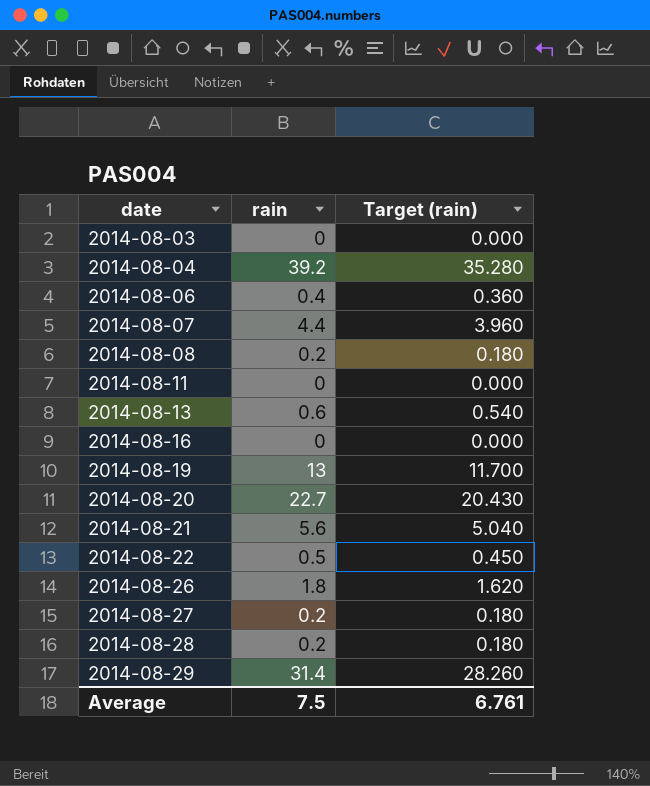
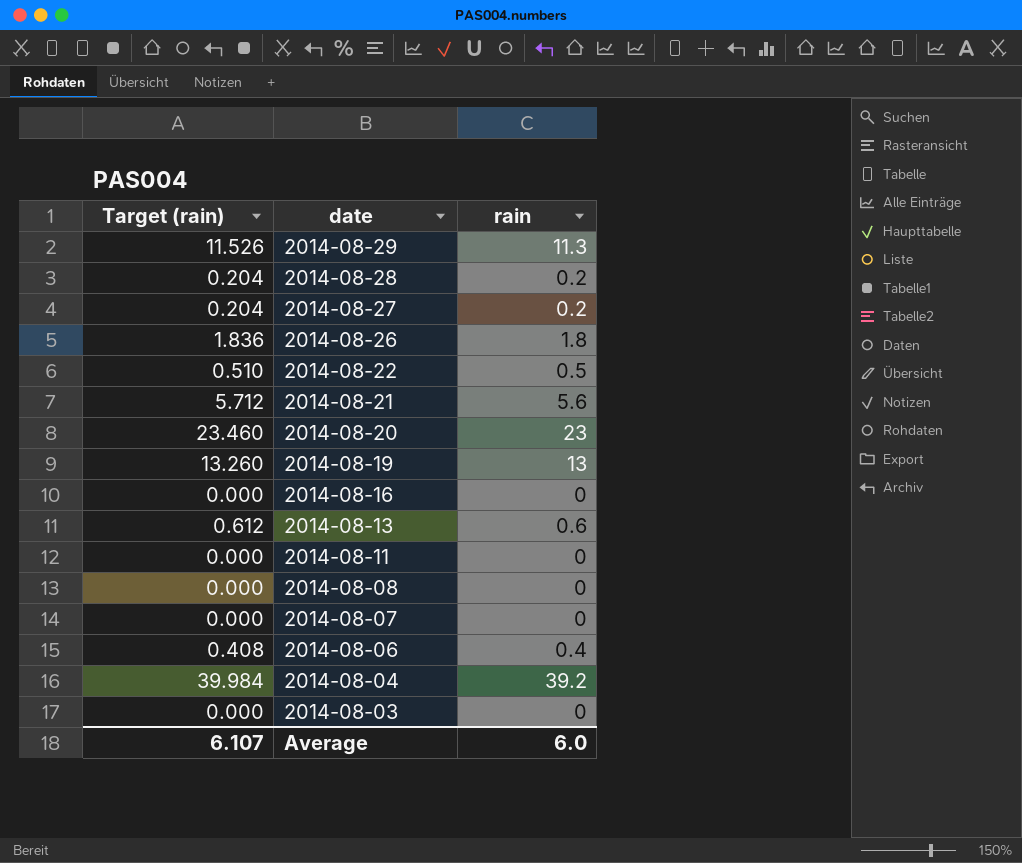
row order: date ascending -> date descending
column Target (rain) | formula: [rain] * 0.9 -> [rain] * 1.02
column Target (rain) | position: 3 -> 1
2014-08-29 | rain: 31.4 -> 11.3
2014-08-20 | rain: 22.7 -> 23
2014-08-08 | rain: 0.2 -> 0
2014-08-07 | rain: 4.4 -> 0
Average | Target (rain): 6.761 -> 6.107
Average | rain: 7.5 -> 6.0

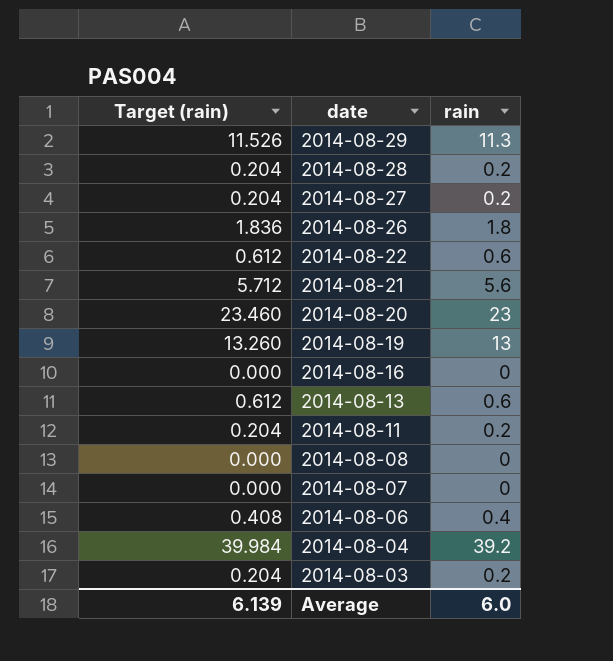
2014-08-22 | Target (rain): 0.510 -> 0.612
2014-08-22 | rain: 0.5 -> 0.6
2014-08-11 | Target (rain): 0.000 -> 0.204
2014-08-11 | rain: 0 -> 0.2
2014-08-03 | Target (rain): 0.000 -> 0.204
2014-08-03 | rain: 0 -> 0.2
Average | Target (rain): 6.107 -> 6.139

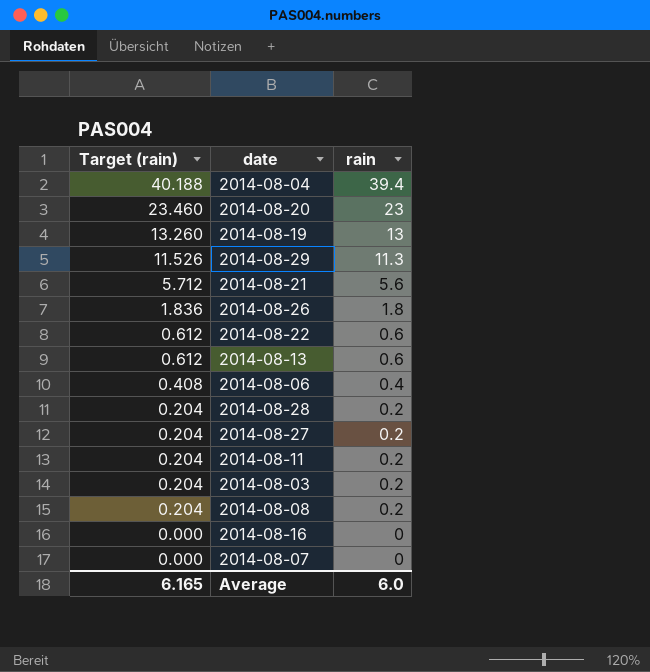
row order: date descending -> Target (rain) descending
2014-08-04 | Target (rain): 39.984 -> 40.188
2014-08-04 | rain: 39.2 -> 39.4
2014-08-08 | Target (rain): 0.000 -> 0.204
2014-08-08 | rain: 0 -> 0.2
Average | Target (rain): 6.139 -> 6.165

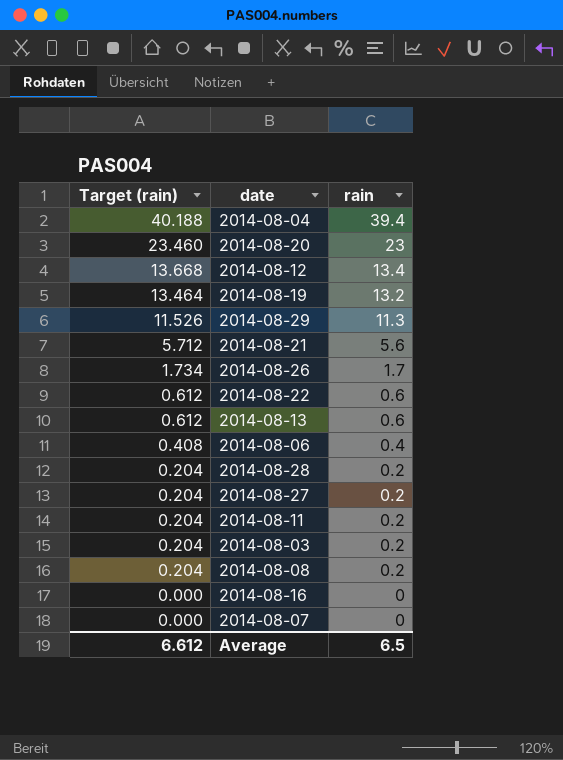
row 2014-08-12: none -> 13.668 | 13.4
2014-08-19 | Target (rain): 13.260 -> 13.464
2014-08-19 | rain: 13 -> 13.2
2014-08-26 | Target (rain): 1.836 -> 1.734
2014-08-26 | rain: 1.8 -> 1.7
Average | Target (rain): 6.165 -> 6.612
Average | rain: 6.0 -> 6.5

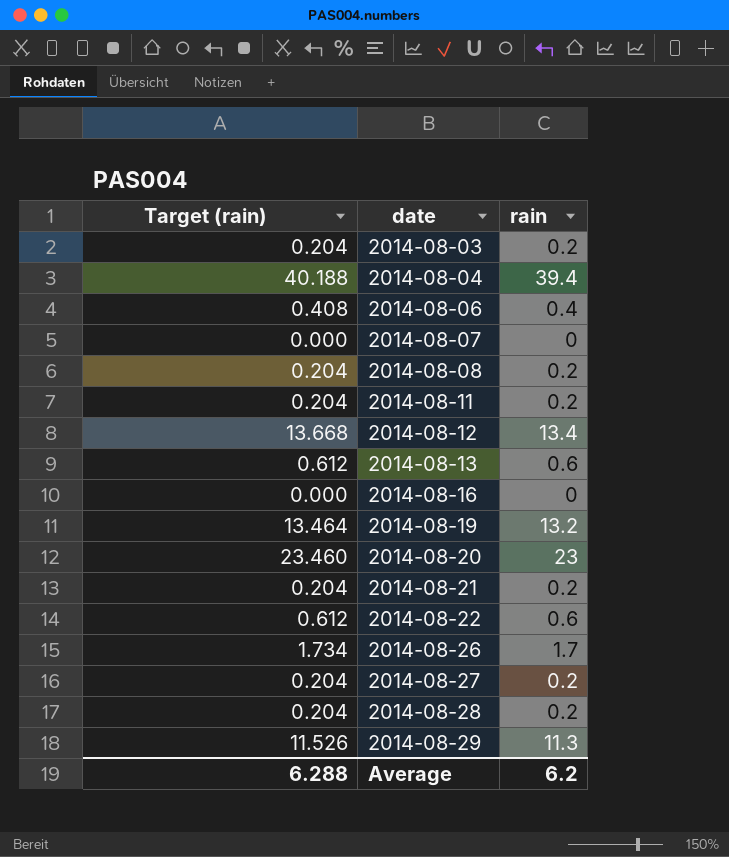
row order: Target (rain) descending -> date ascending
2014-08-21 | Target (rain): 5.712 -> 0.204
2014-08-21 | rain: 5.6 -> 0.2
Average | Target (rain): 6.612 -> 6.288
Average | rain: 6.5 -> 6.2

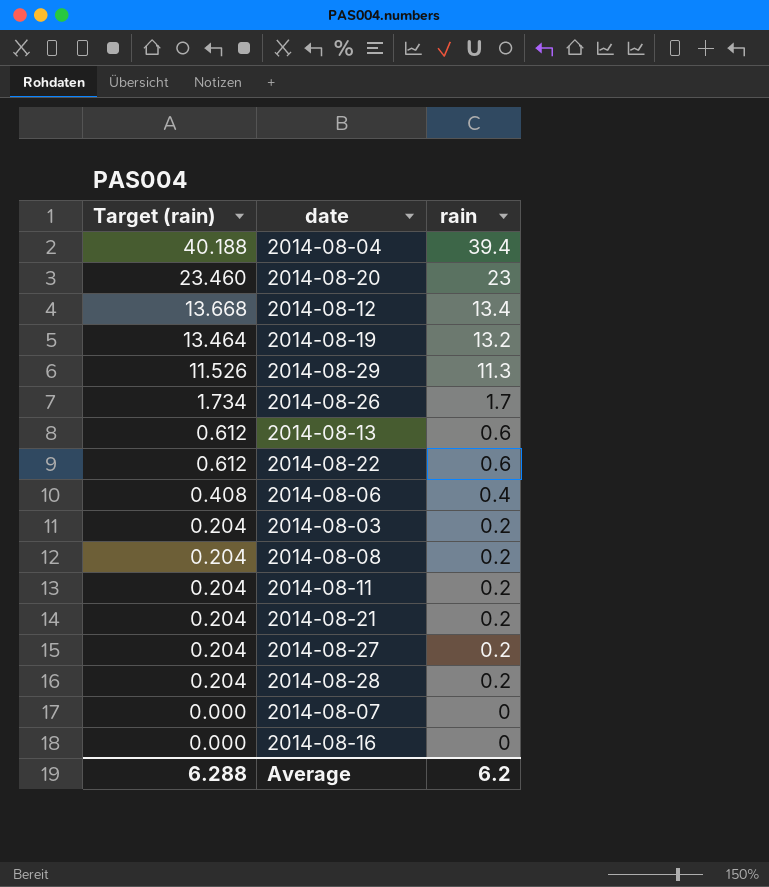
row order: date ascending -> Target (rain) descending

